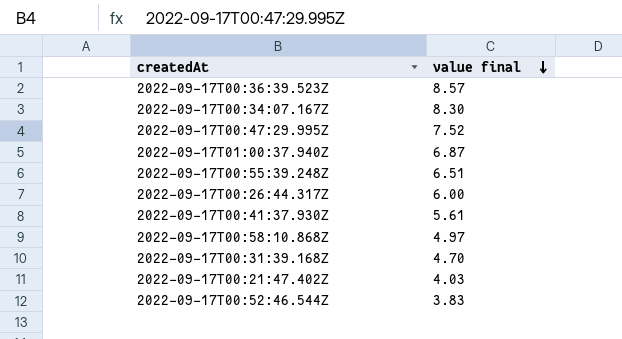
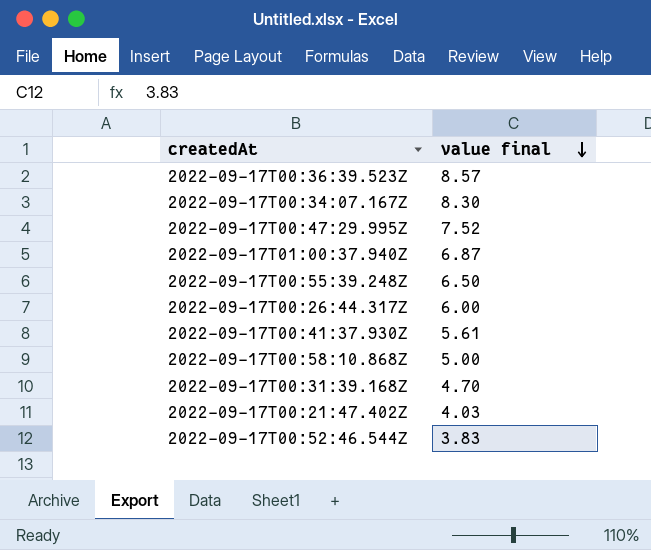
2022-09-17T00:55:39.248Z | value final: 6.51 -> 6.50
2022-09-17T00:58:10.868Z | value final: 4.97 -> 5.00

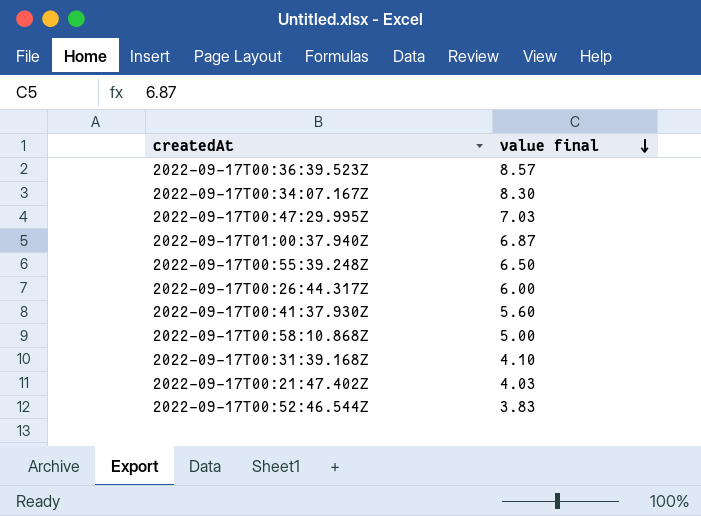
2022-09-17T00:47:29.995Z | value final: 7.52 -> 7.03
2022-09-17T00:41:37.930Z | value final: 5.61 -> 5.60
2022-09-17T00:31:39.168Z | value final: 4.70 -> 4.10

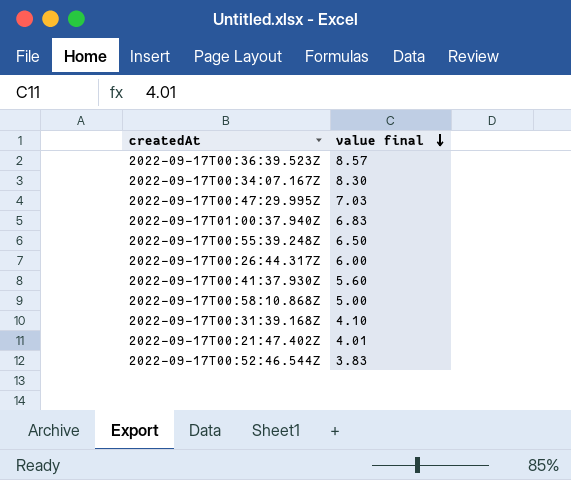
2022-09-17T01:00:37.940Z | value final: 6.87 -> 6.83
2022-09-17T00:21:47.402Z | value final: 4.03 -> 4.01

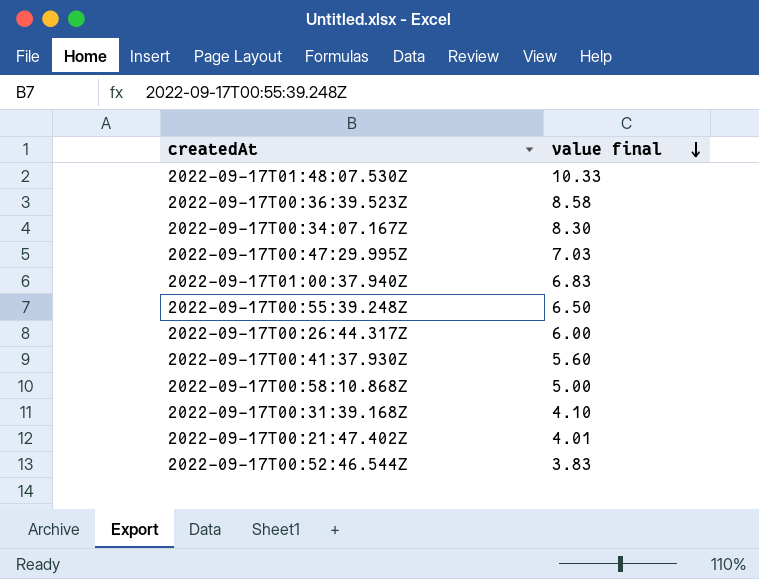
row 2022-09-17T01:48:07.530Z: none -> 10.33
2022-09-17T00:36:39.523Z | value final: 8.57 -> 8.58

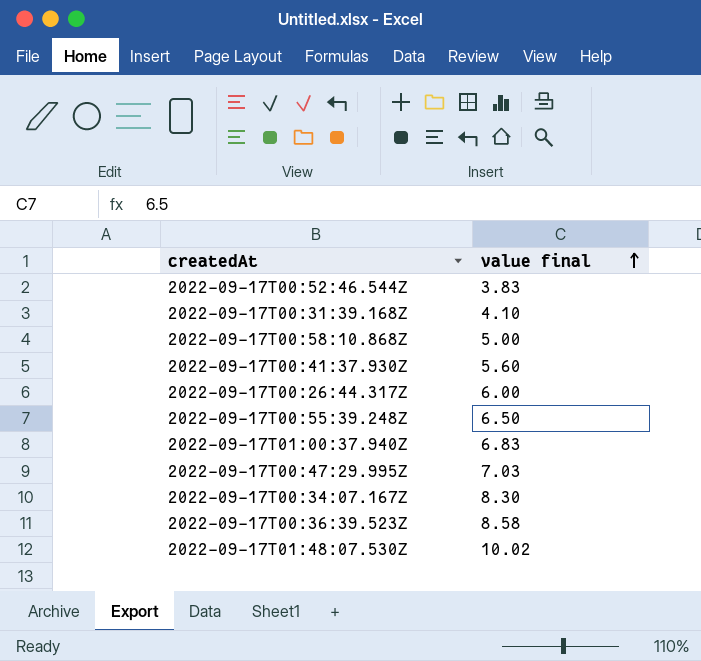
row order: value final descending -> value final ascending
row 2022-09-17T00:21:47.402Z: 4.01 -> none
2022-09-17T01:48:07.530Z | value final: 10.33 -> 10.02

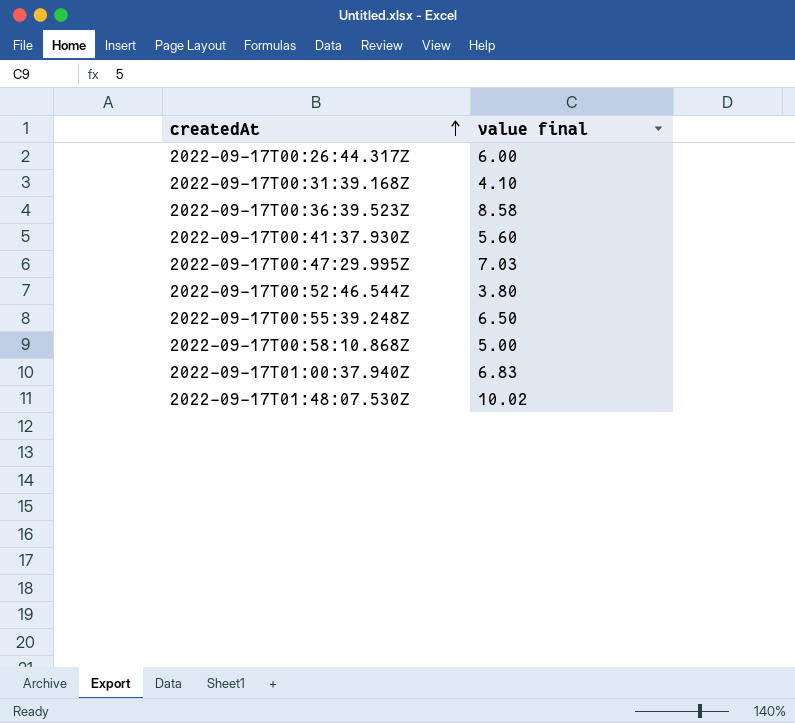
row order: value final ascending -> createdAt ascending
row 2022-09-17T00:34:07.167Z: 8.30 -> none
2022-09-17T00:52:46.544Z | value final: 3.83 -> 3.80

